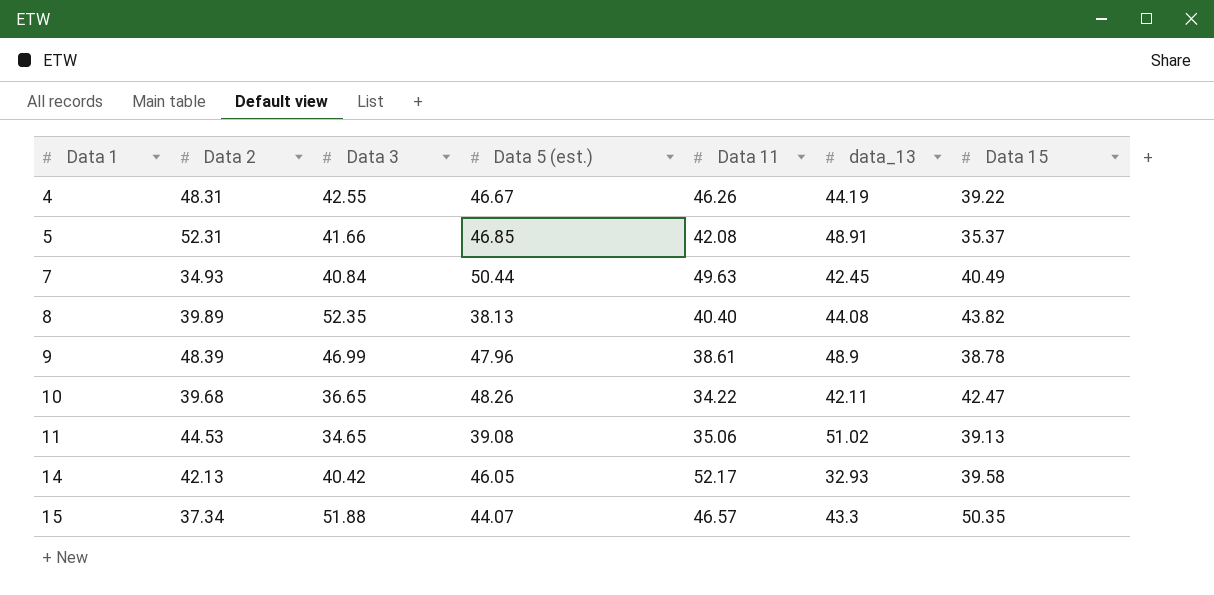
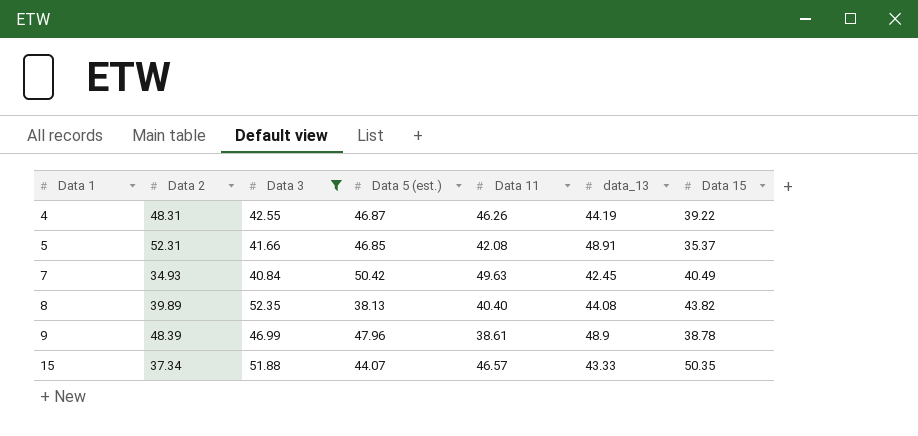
filter: none -> Data 3 >= 40.84
4 | Data 5 (est.): 46.67 -> 46.87
7 | Data 5 (est.): 50.44 -> 50.42
15 | data_13: 43.3 -> 43.33

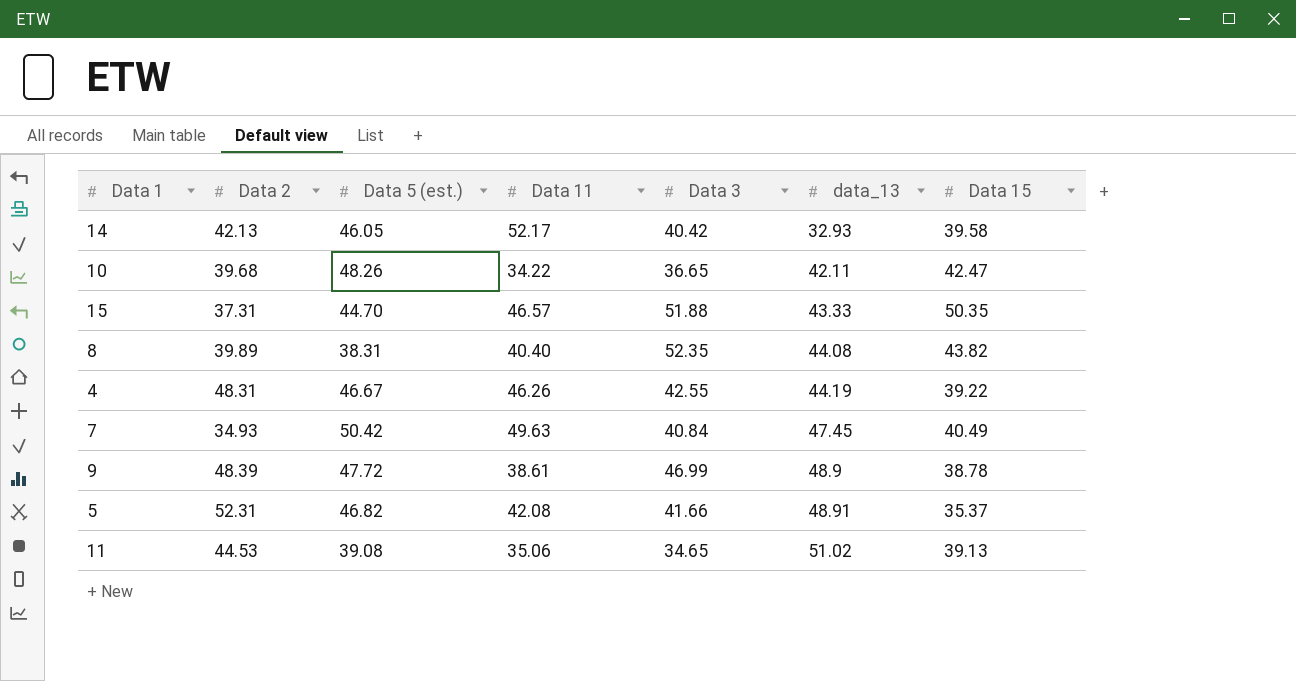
filter: Data 3 >= 40.84 -> none
row order: Data 1 ascending -> data_13 ascending
column Data 3 | position: 3 -> 5
15 | Data 2: 37.34 -> 37.31
15 | Data 5 (est.): 44.07 -> 44.70
8 | Data 5 (est.): 38.13 -> 38.31
4 | Data 5 (est.): 46.87 -> 46.67
7 | data_13: 42.45 -> 47.45
9 | Data 5 (est.): 47.96 -> 47.72
5 | Data 5 (est.): 46.85 -> 46.82

